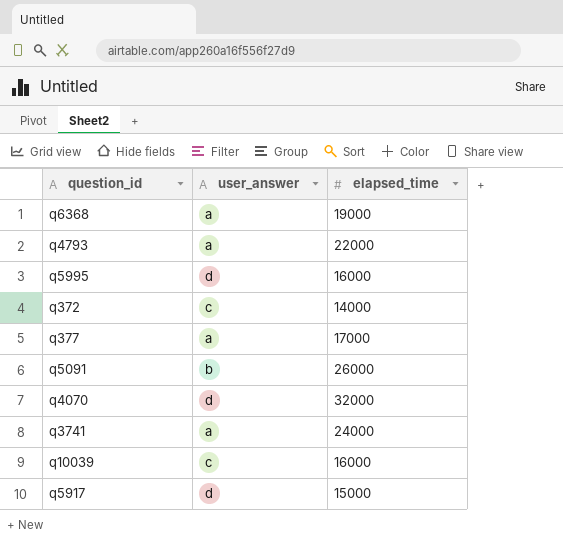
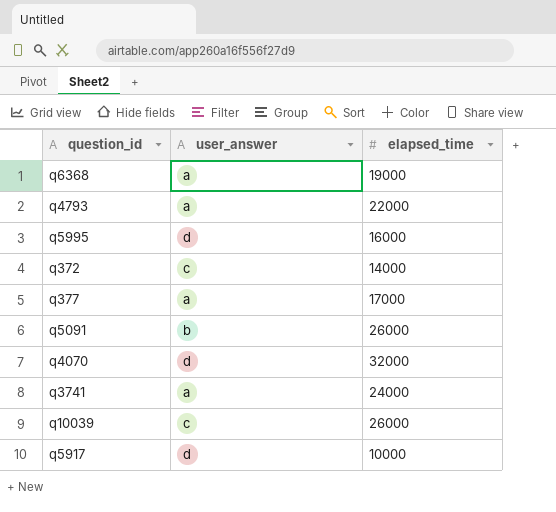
q10039 | elapsed_time: 16000 -> 26000
q5917 | elapsed_time: 15000 -> 10000

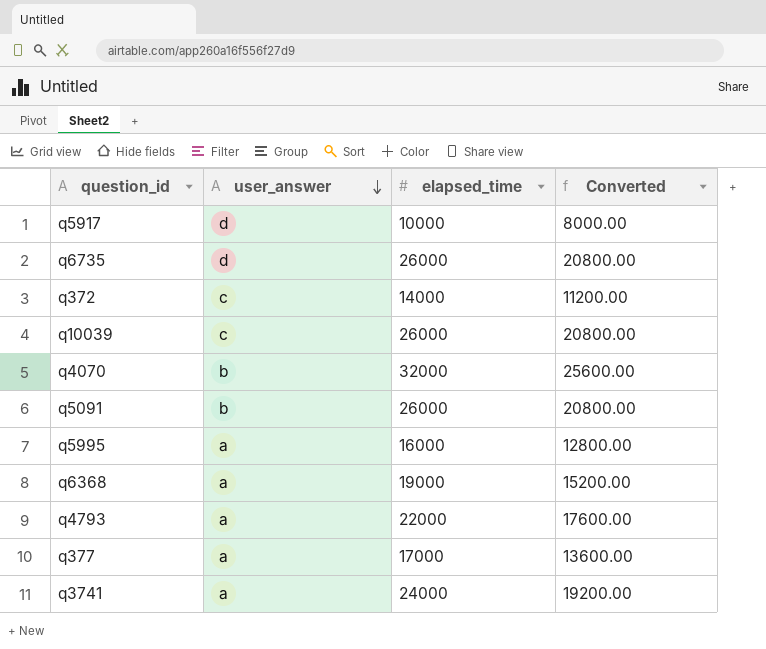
row order: none -> user_answer descending
column Converted | formula: none -> [elapsed_time] * 0.8
row q6735: none -> d | 26000 | 20800.00
q4070 | user_answer: d -> b
q5995 | user_answer: d -> a

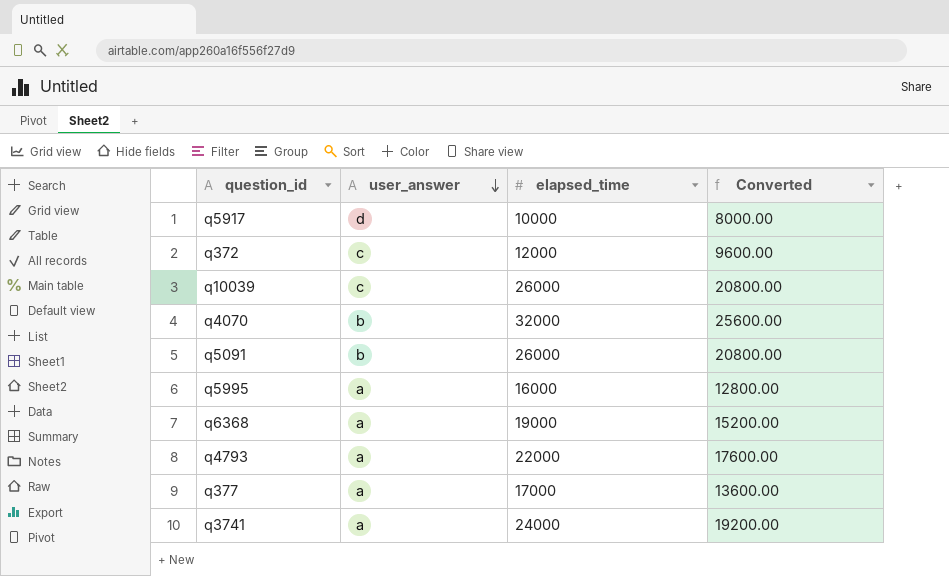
row q6735: d | 26000 | 20800.00 -> none
q372 | elapsed_time: 14000 -> 12000
q372 | Converted: 11200.00 -> 9600.00

